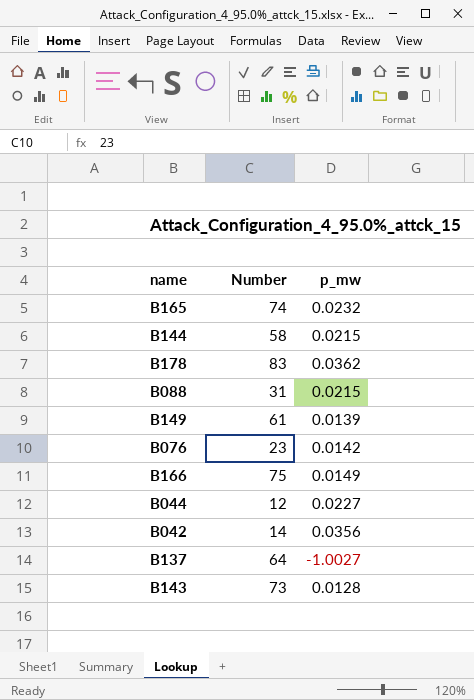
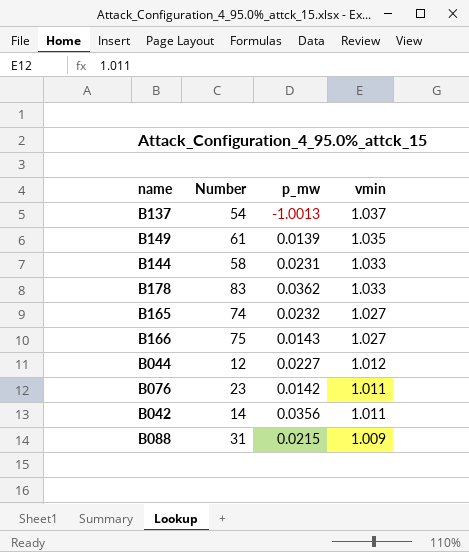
row order: none -> vmin descending
column vmin | position: none -> 4
row B143: 73 | 0.0128 -> none
B137 | Number: 64 -> 54
B137 | p_mw: -1.0027 -> -1.0013
B144 | p_mw: 0.0215 -> 0.0231
B166 | p_mw: 0.0149 -> 0.0143

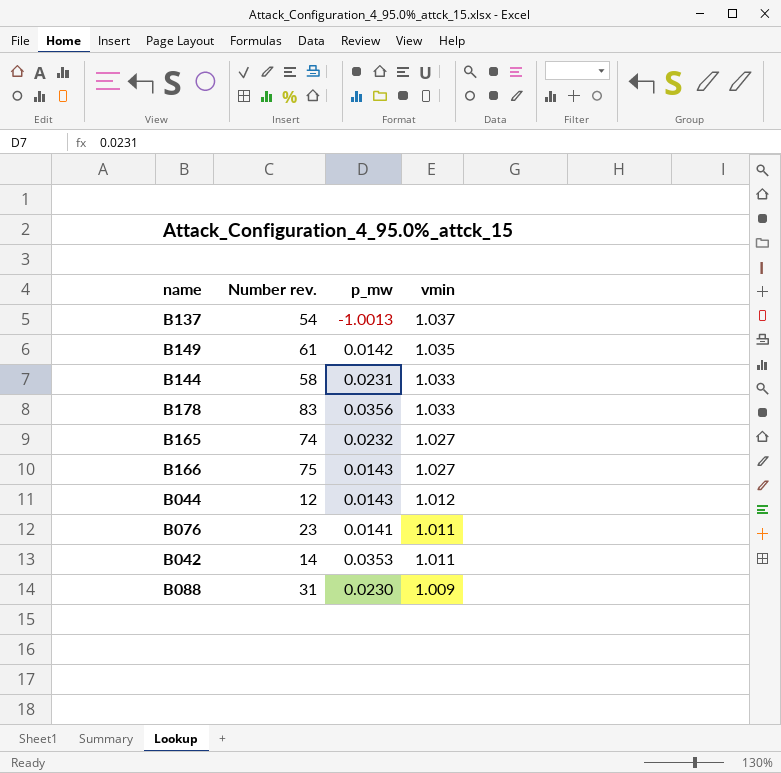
column name: Number -> Number rev.
B149 | p_mw: 0.0139 -> 0.0142
B178 | p_mw: 0.0362 -> 0.0356
B044 | p_mw: 0.0227 -> 0.0143
B076 | p_mw: 0.0142 -> 0.0141
B042 | p_mw: 0.0356 -> 0.0353
B088 | p_mw: 0.0215 -> 0.0230

